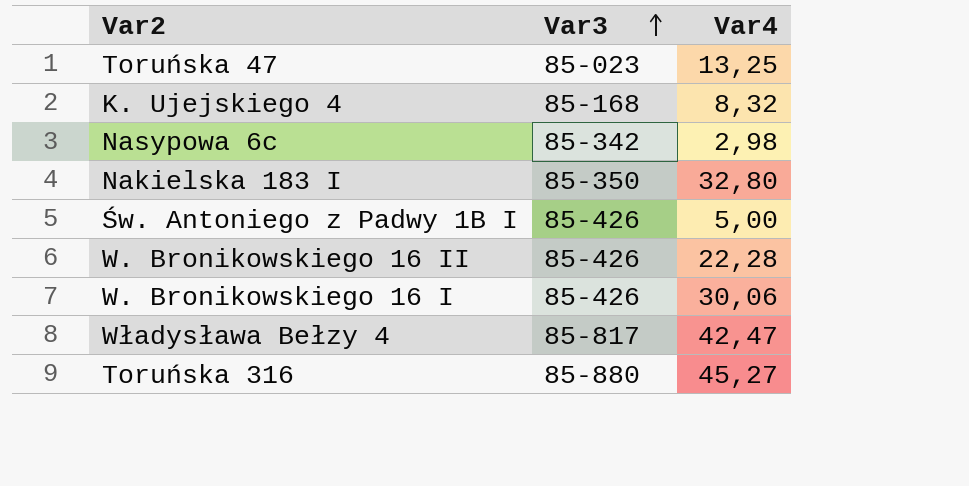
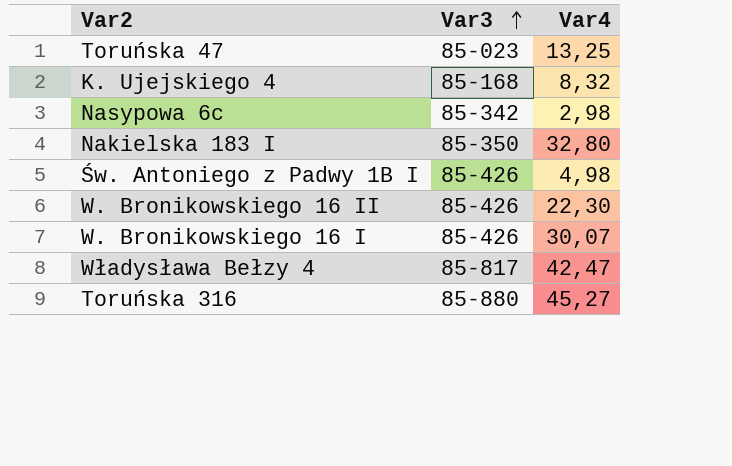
Św. Antoniego z Padwy 1B I | Var4: 5,00 -> 4,98
W. Bronikowskiego 16 II | Var4: 22,28 -> 22,30
W. Bronikowskiego 16 I | Var4: 30,06 -> 30,07

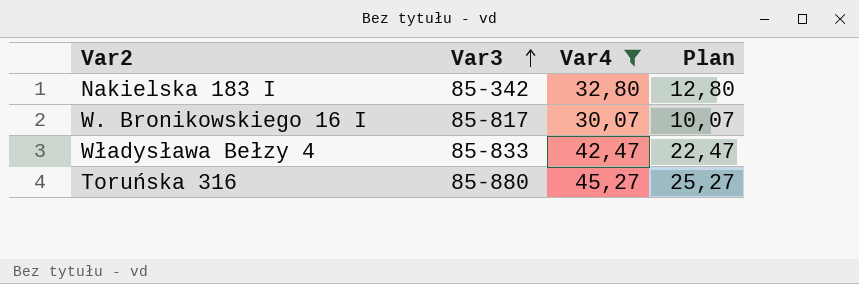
filter: none -> Var4 >= 30,07
column Plan | formula: none -> [Var4] - 20
Nakielska 183 I | Var3: 85-350 -> 85-342
W. Bronikowskiego 16 I | Var3: 85-426 -> 85-817
Władysława Bełzy 4 | Var3: 85-817 -> 85-833

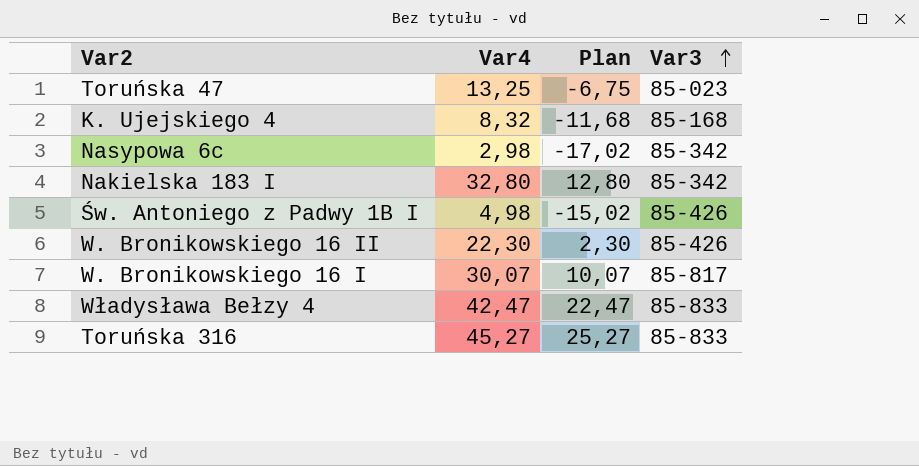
filter: Var4 >= 30,07 -> none
column Var3 | position: 2 -> 4
Toruńska 316 | Var3: 85-880 -> 85-833

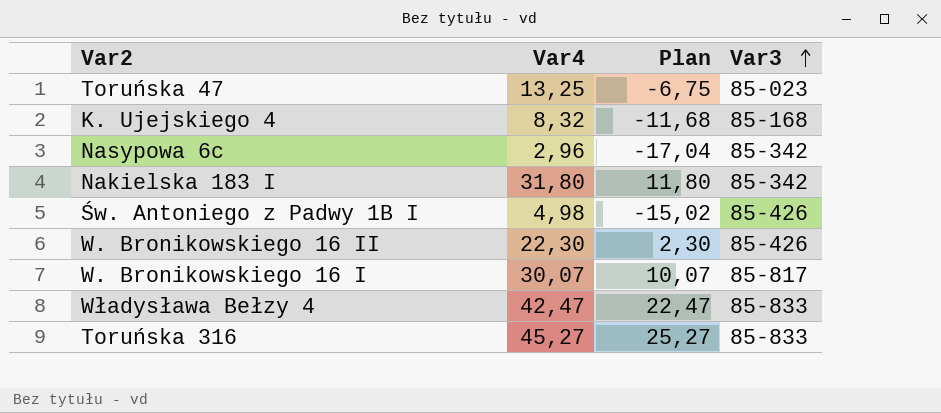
Nasypowa 6c | Var4: 2,98 -> 2,96
Nasypowa 6c | Plan: -17,02 -> -17,04
Nakielska 183 I | Var4: 32,80 -> 31,80
Nakielska 183 I | Plan: 12,80 -> 11,80

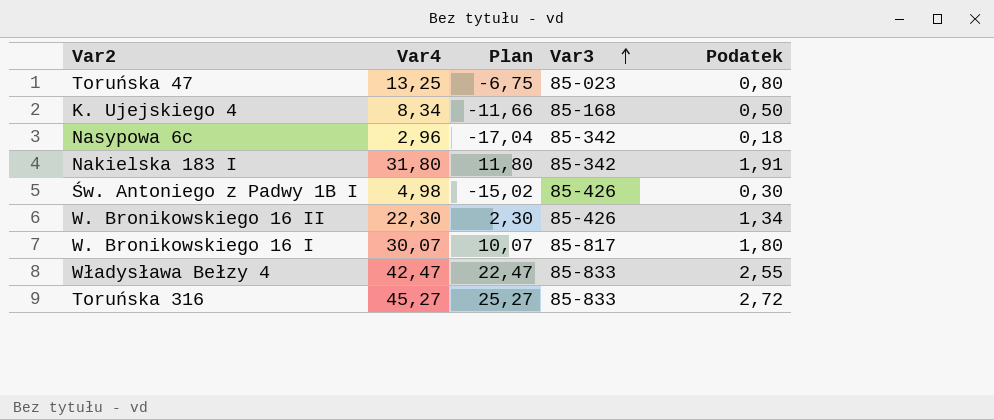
column Podatek | formula: none -> [Var4] * 0,06
K. Ujejskiego 4 | Var4: 8,32 -> 8,34
K. Ujejskiego 4 | Plan: -11,68 -> -11,66

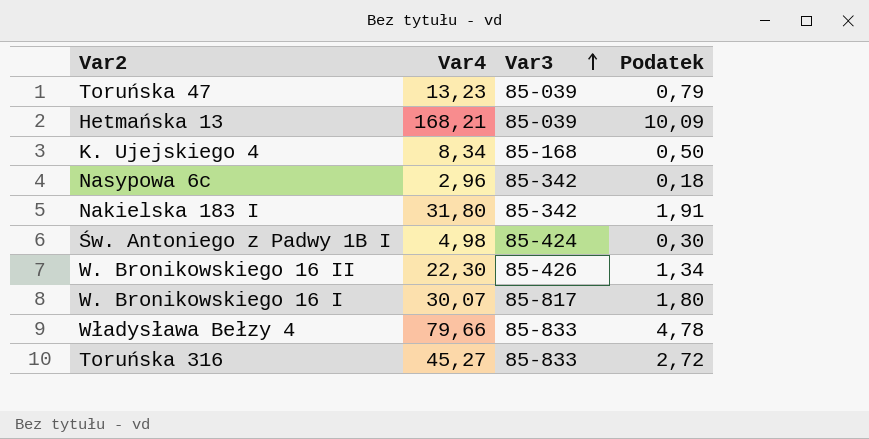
column Plan | formula: [Var4] - 20 -> none
Toruńska 47 | Var4: 13,25 -> 13,23
Toruńska 47 | Var3: 85-023 -> 85-039
Toruńska 47 | Podatek: 0,80 -> 0,79
row Hetmańska 13: none -> 168,21 | 85-039 | 10,09
Św. Antoniego z Padwy 1B I | Var3: 85-426 -> 85-424
Władysława Bełzy 4 | Var4: 42,47 -> 79,66
Władysława Bełzy 4 | Podatek: 2,55 -> 4,78

